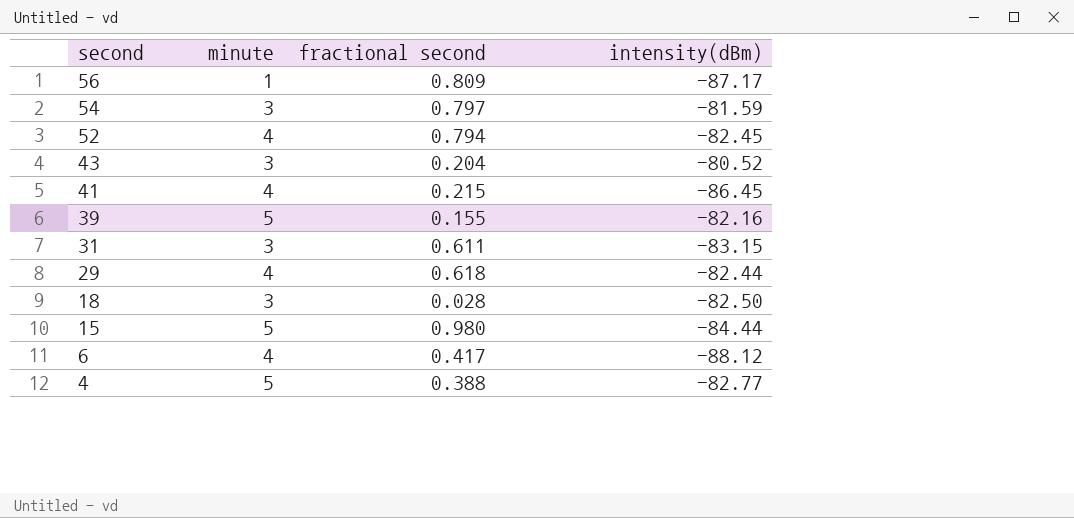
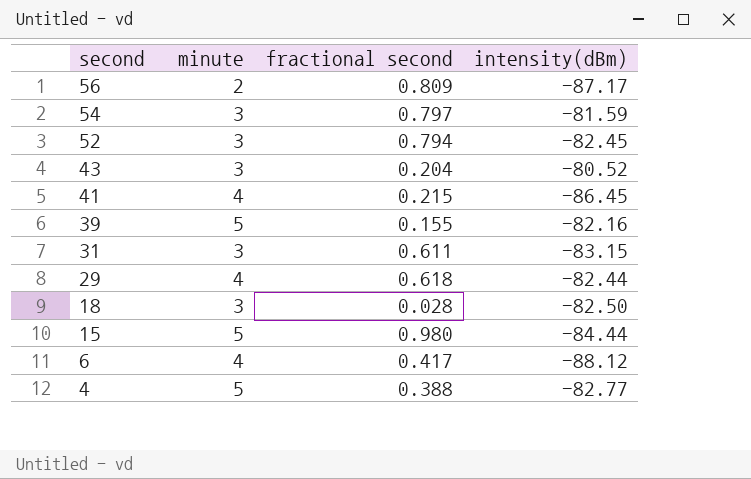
56 | minute: 1 -> 2
52 | minute: 4 -> 3

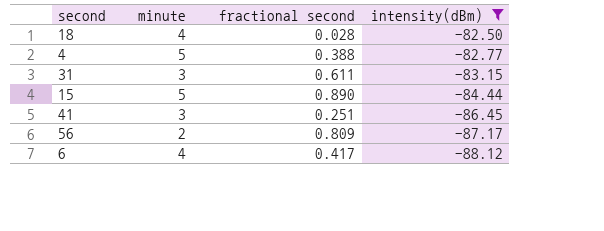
filter: none -> intensity(dBm) <= -82.50
row order: second descending -> intensity(dBm) descending
18 | minute: 3 -> 4
15 | fractional second: 0.980 -> 0.890
41 | minute: 4 -> 3
41 | fractional second: 0.215 -> 0.251

